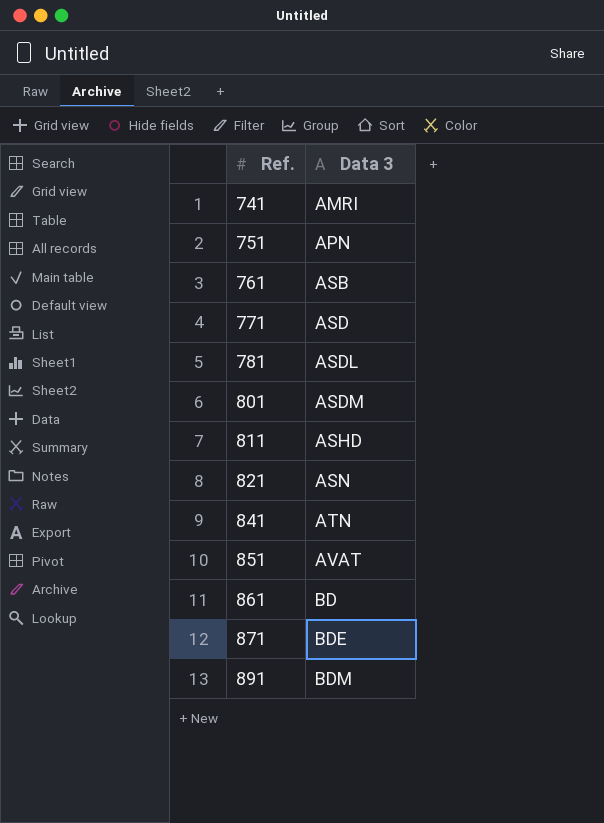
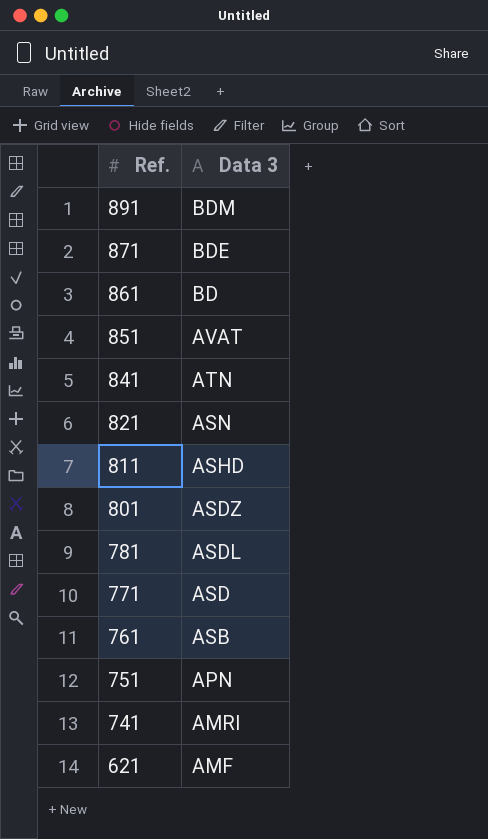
row order: Ref. ascending -> Ref. descending
801 | Data 3: ASDM -> ASDZ
row 621: none -> AMF

